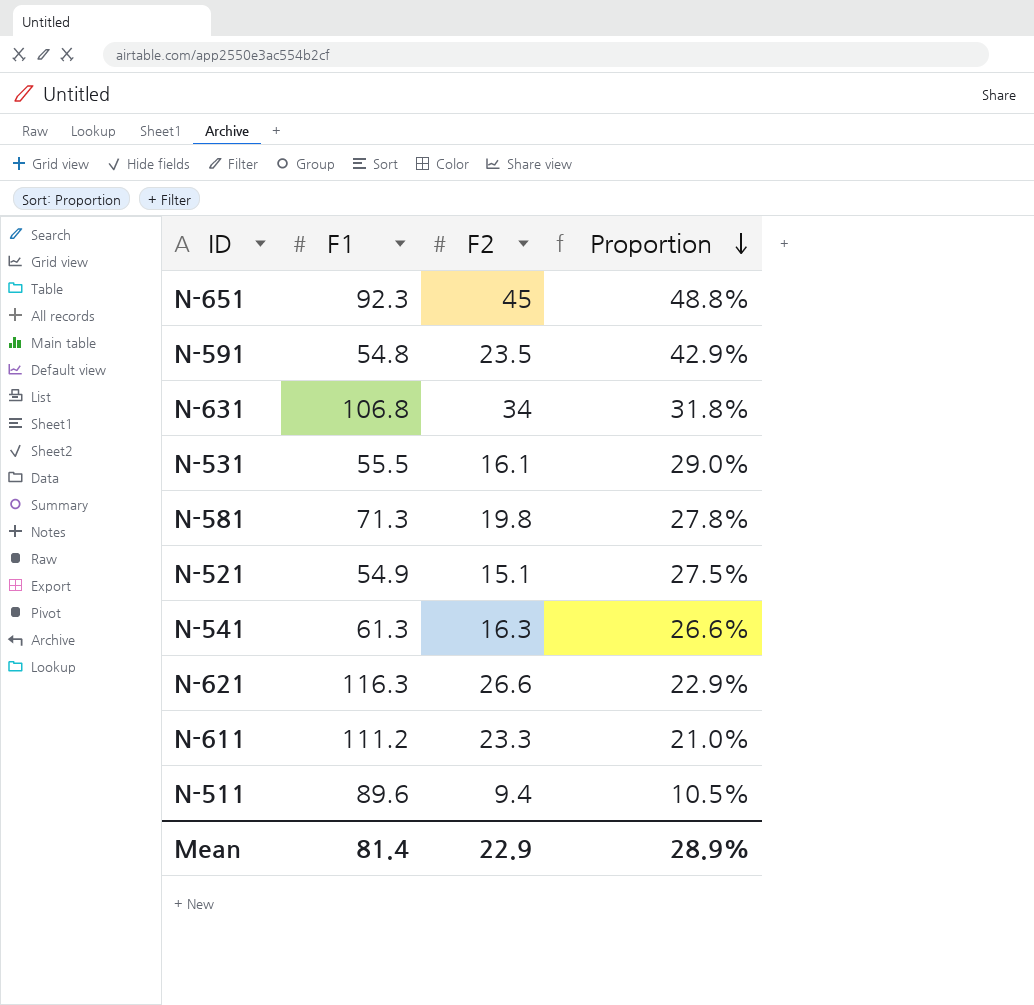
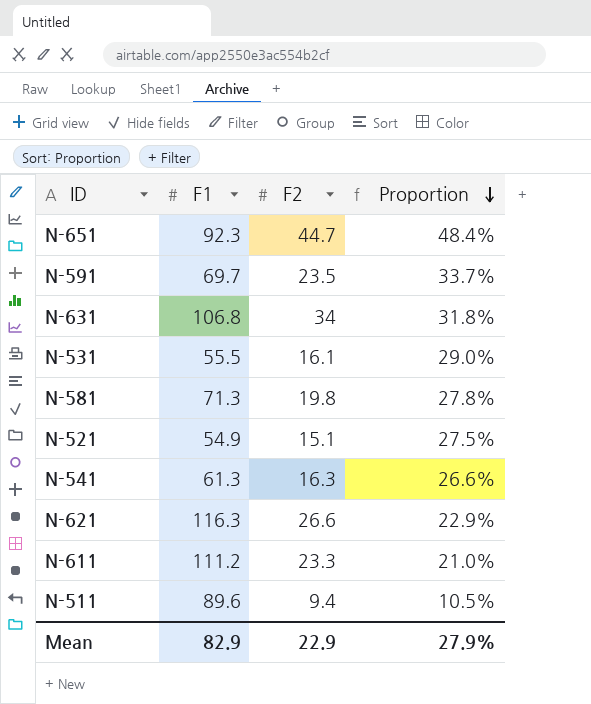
N-651 | F2: 45 -> 44.7
N-651 | Proportion: 48.8% -> 48.4%
N-591 | F1: 54.8 -> 69.7
N-591 | Proportion: 42.9% -> 33.7%
Mean | F1: 81.4 -> 82.9
Mean | Proportion: 28.9% -> 27.9%

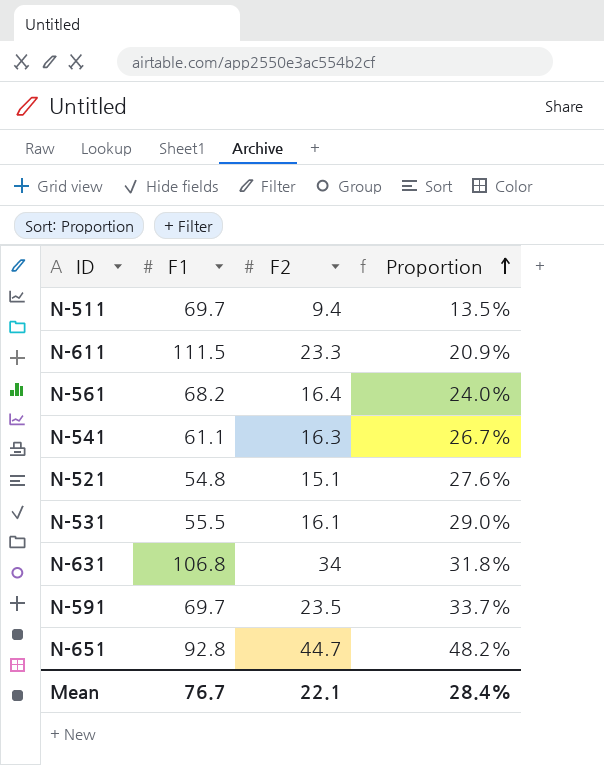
row order: Proportion descending -> Proportion ascending
row N-581: 71.3 | 19.8 | 27.8% -> none
row N-621: 116.3 | 26.6 | 22.9% -> none
N-511 | F1: 89.6 -> 69.7
N-511 | Proportion: 10.5% -> 13.5%
N-611 | F1: 111.2 -> 111.5
N-611 | Proportion: 21.0% -> 20.9%
row N-561: none -> 68.2 | 16.4 | 24.0%
N-541 | F1: 61.3 -> 61.1
N-541 | Proportion: 26.6% -> 26.7%
N-521 | F1: 54.9 -> 54.8
N-521 | Proportion: 27.5% -> 27.6%
N-651 | F1: 92.3 -> 92.8
N-651 | Proportion: 48.4% -> 48.2%
Mean | F1: 82.9 -> 76.7
Mean | F2: 22.9 -> 22.1
Mean | Proportion: 27.9% -> 28.4%

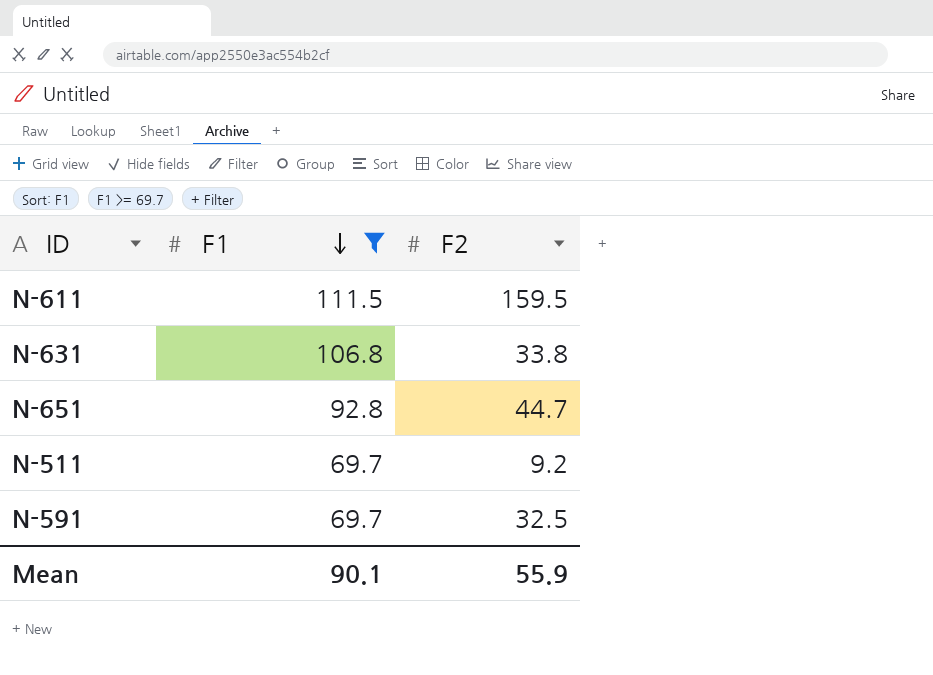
filter: none -> F1 >= 69.7
row order: Proportion ascending -> F1 descending
column Proportion | formula: [F2] / [F1] -> none
N-611 | F2: 23.3 -> 159.5
N-631 | F2: 34 -> 33.8
N-511 | F2: 9.4 -> 9.2
N-591 | F2: 23.5 -> 32.5
Mean | F1: 76.7 -> 90.1
Mean | F2: 22.1 -> 55.9

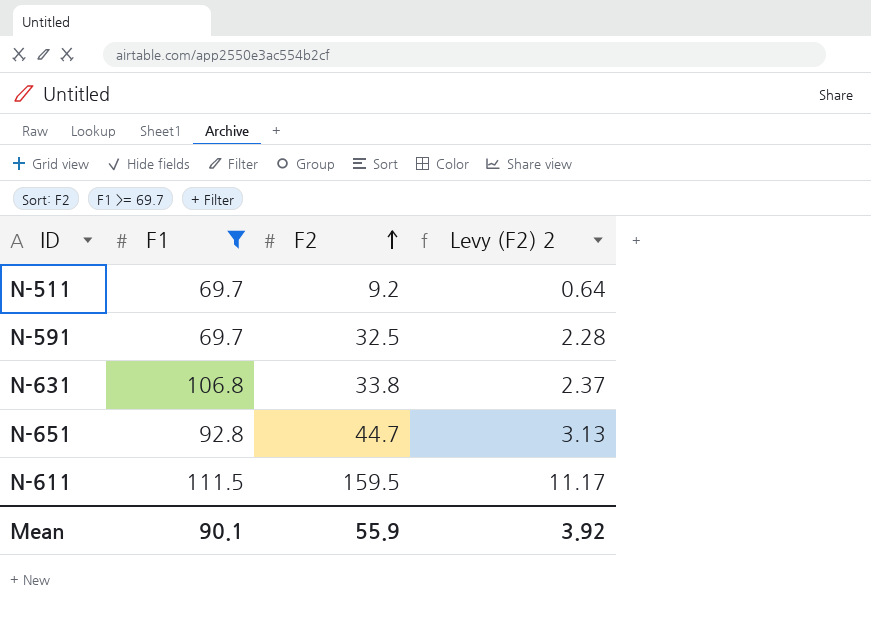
row order: F1 descending -> F2 ascending
column Levy (F2) 2 | formula: none -> [F2] * 0.07

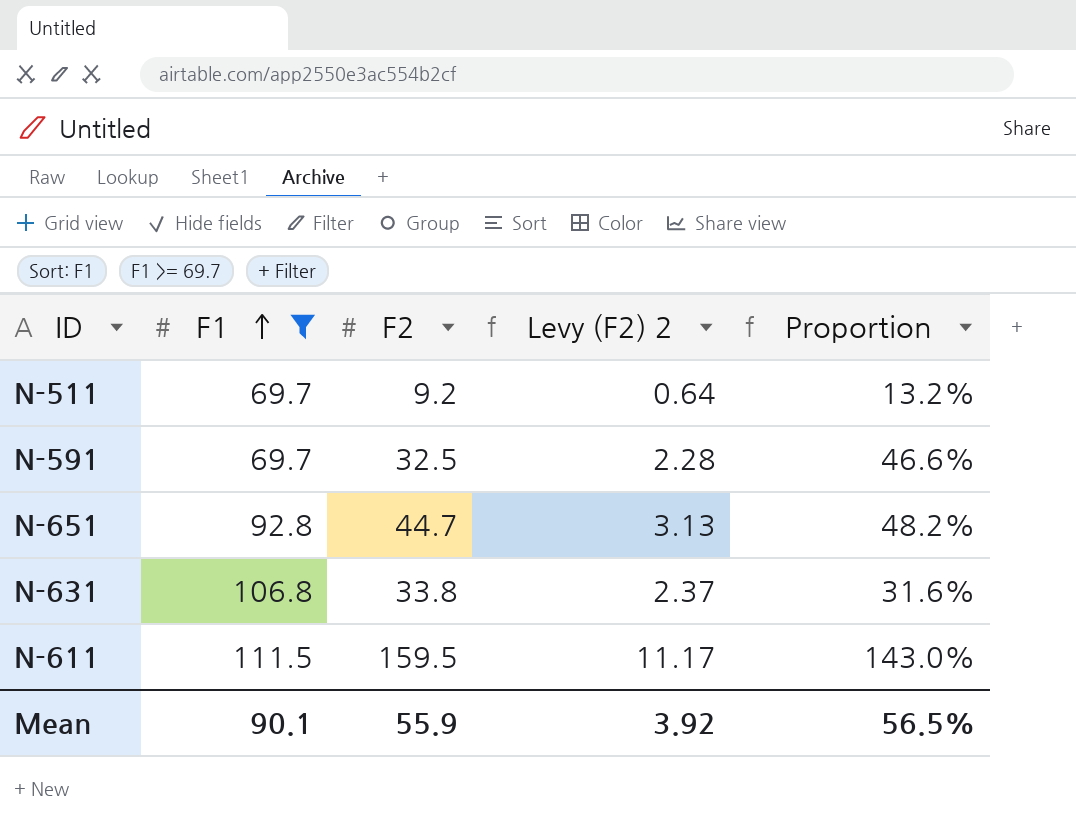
row order: F2 ascending -> F1 ascending
column Proportion | formula: none -> [F2] / [F1]

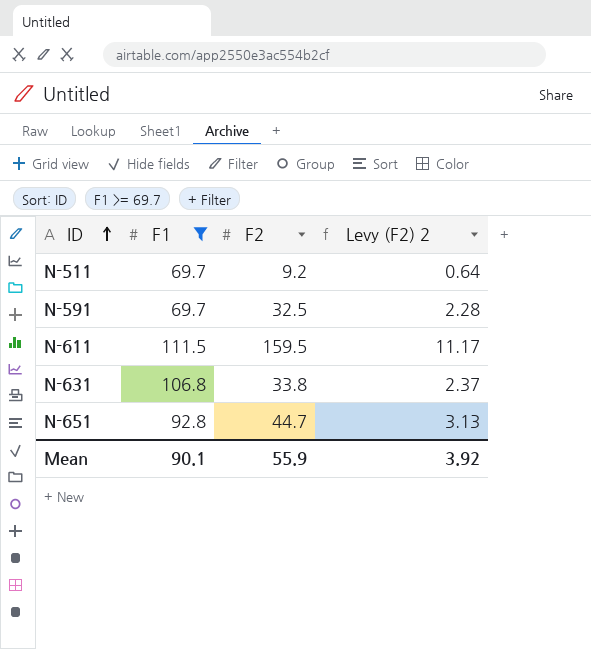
row order: F1 ascending -> ID ascending
column Proportion | formula: [F2] / [F1] -> none

